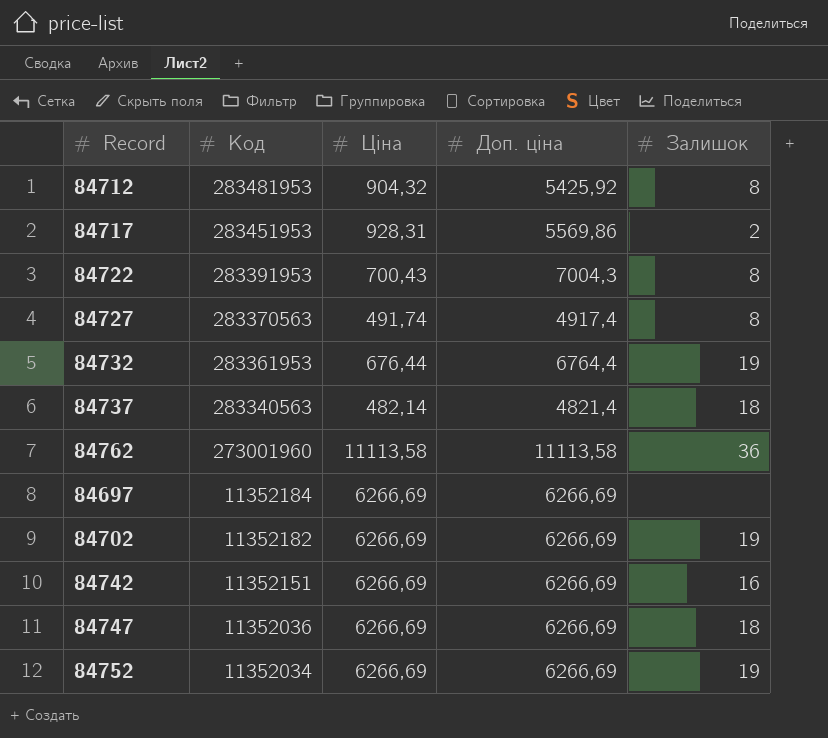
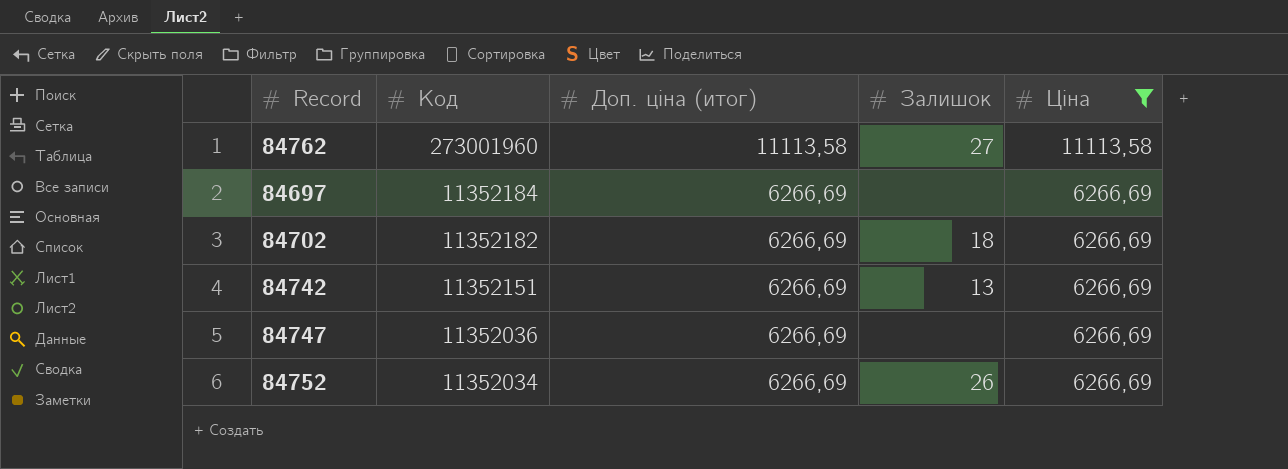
filter: none -> Ціна >= 6266,69
column name: Доп. ціна -> Доп. ціна (итог)
column Ціна | position: 3 -> 5
84762 | Залишок: 36 -> 27
84702 | Залишок: 19 -> 18
84742 | Залишок: 16 -> 13
84747 | Залишок: 18 -> none
84752 | Залишок: 19 -> 26

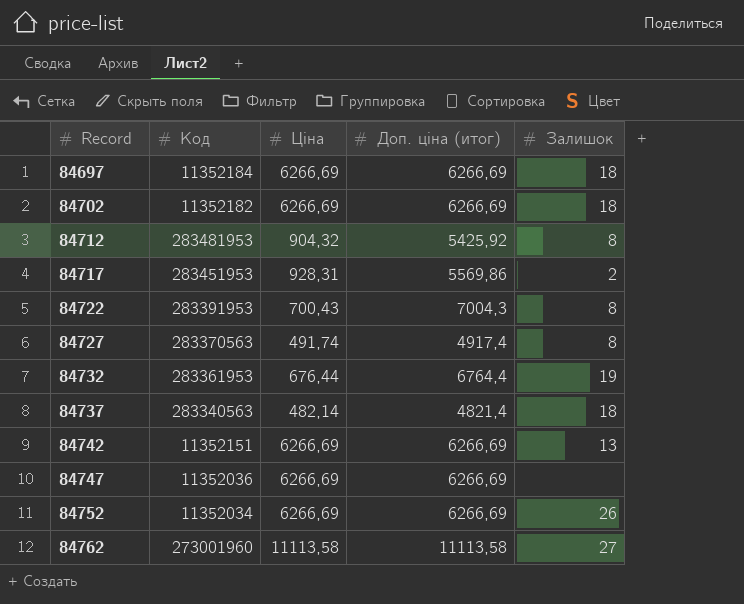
filter: Ціна >= 6266,69 -> none
row order: Код descending -> Record ascending
column Ціна | position: 5 -> 3
84697 | Залишок: none -> 18

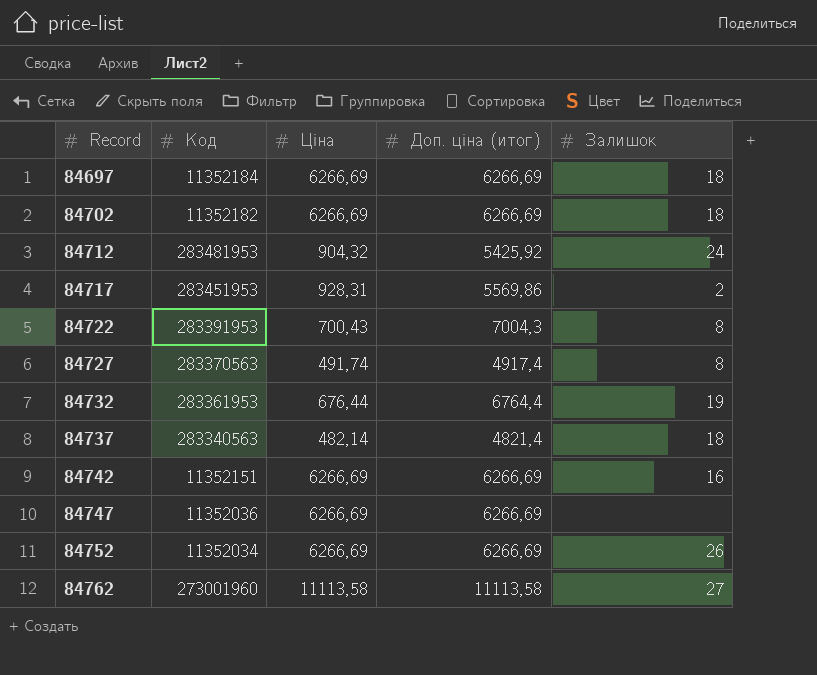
84712 | Залишок: 8 -> 24
84742 | Залишок: 13 -> 16

